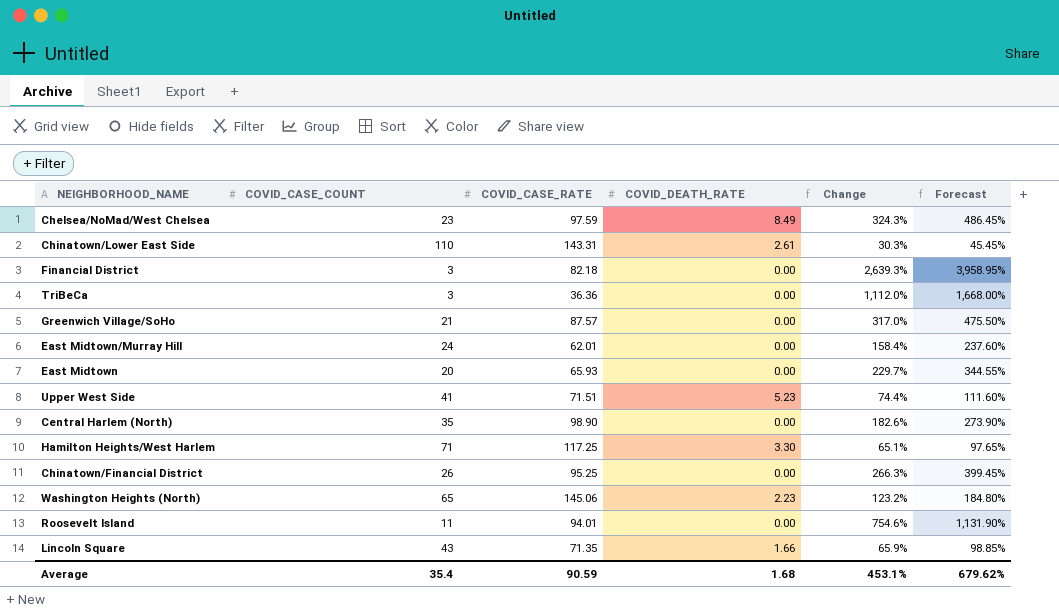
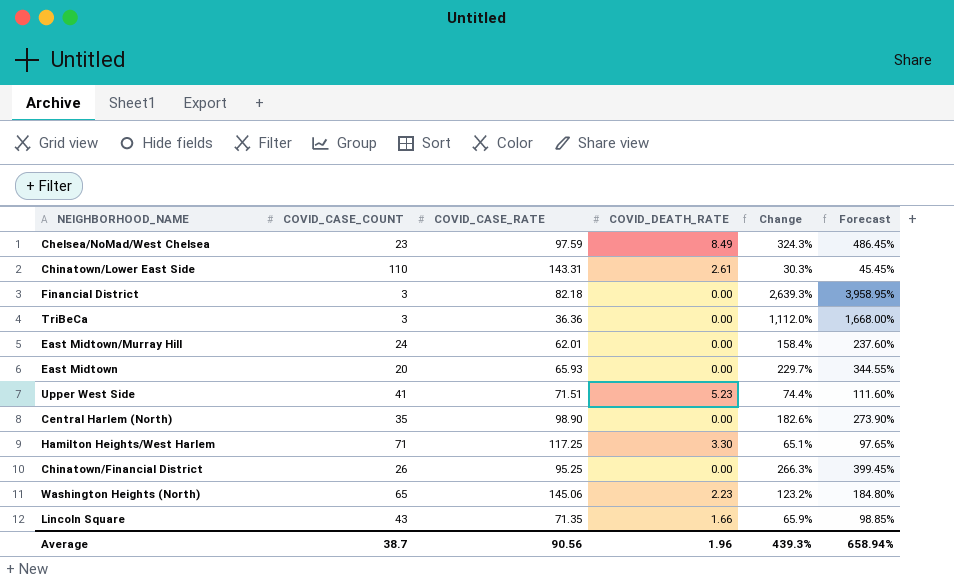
row Greenwich Village/SoHo: 21 | 87.57 | 0.00 | 317.0% | 475.50% -> none
row Roosevelt Island: 11 | 94.01 | 0.00 | 754.6% | 1,131.90% -> none
Average | COVID_CASE_COUNT: 35.4 -> 38.7
Average | COVID_CASE_RATE: 90.59 -> 90.56
Average | COVID_DEATH_RATE: 1.68 -> 1.96
Average | Change: 453.1% -> 439.3%
Average | Forecast: 679.62% -> 658.94%

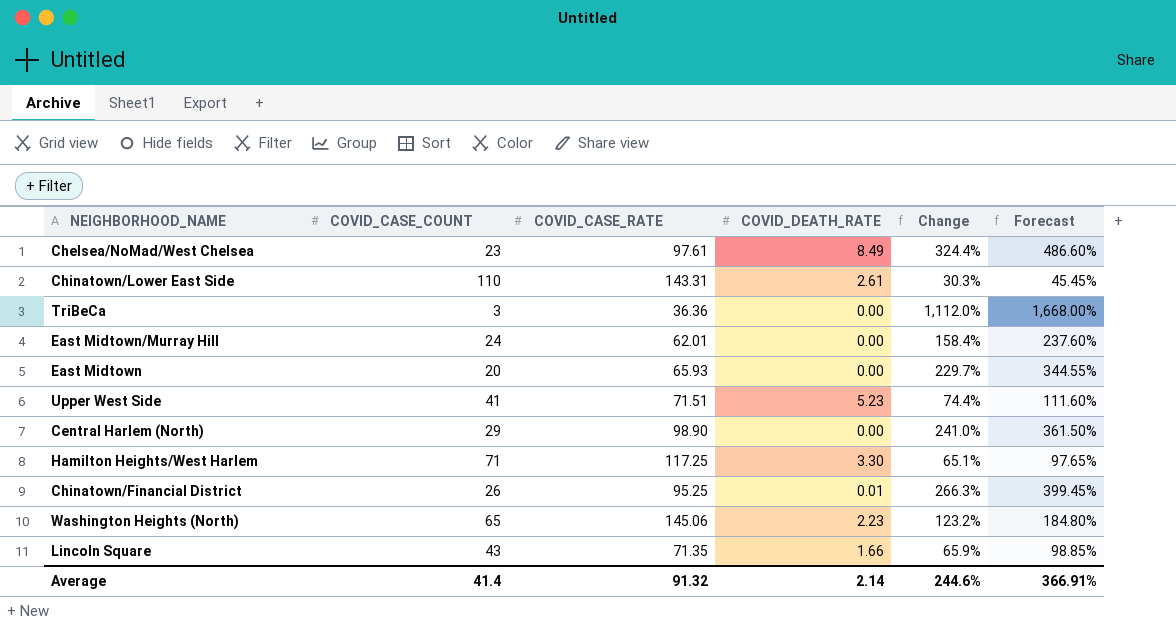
row Financial District: 3 | 82.18 | 0.00 | 2,639.3% | 3,958.95% -> none
Chelsea/NoMad/West Chelsea | COVID_CASE_RATE: 97.59 -> 97.61
Chelsea/NoMad/West Chelsea | Change: 324.3% -> 324.4%
Chelsea/NoMad/West Chelsea | Forecast: 486.45% -> 486.60%
Central Harlem (North) | COVID_CASE_COUNT: 35 -> 29
Central Harlem (North) | Change: 182.6% -> 241.0%
Central Harlem (North) | Forecast: 273.90% -> 361.50%
Chinatown/Financial District | COVID_DEATH_RATE: 0.00 -> 0.01
Average | COVID_CASE_COUNT: 38.7 -> 41.4
Average | COVID_CASE_RATE: 90.56 -> 91.32
Average | COVID_DEATH_RATE: 1.96 -> 2.14
Average | Change: 439.3% -> 244.6%
Average | Forecast: 658.94% -> 366.91%

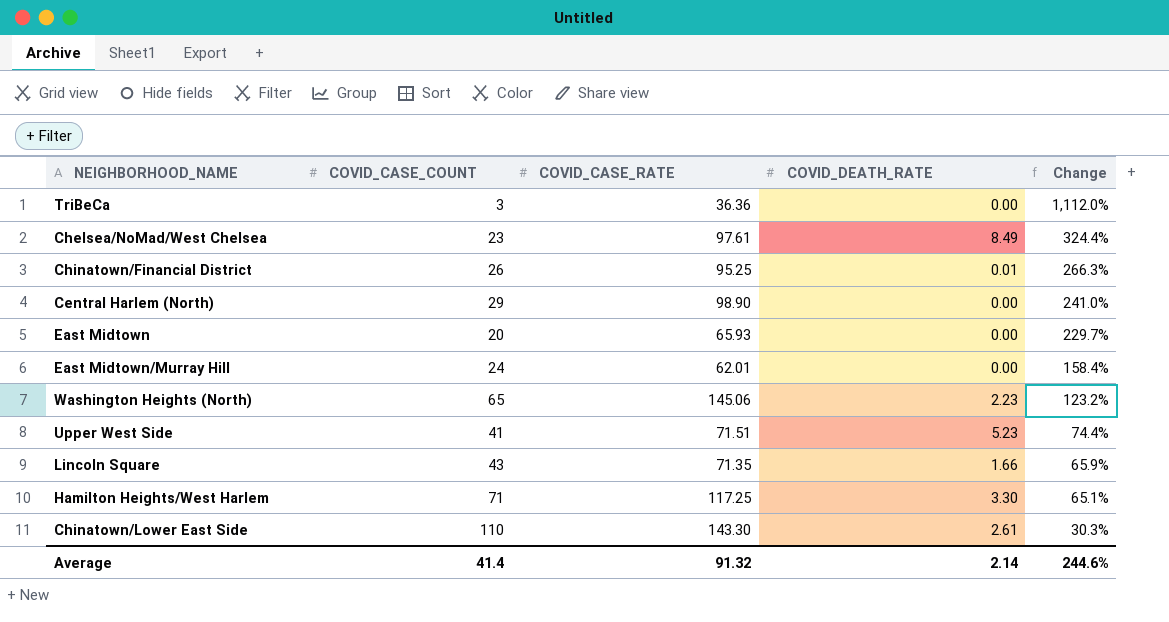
row order: none -> Change descending
column Forecast | formula: [Change] * 1.5 -> none
Chinatown/Lower East Side | COVID_CASE_RATE: 143.31 -> 143.30

